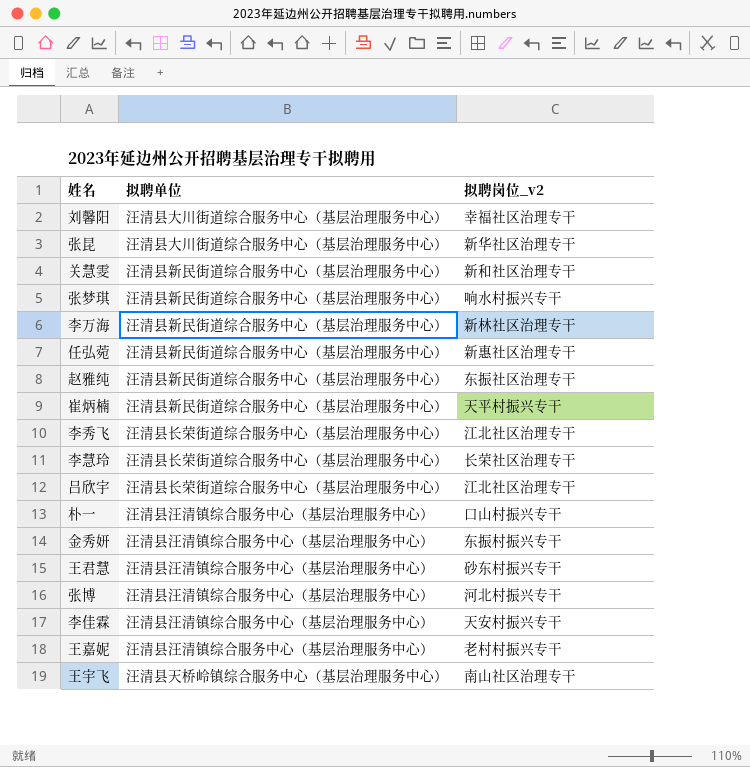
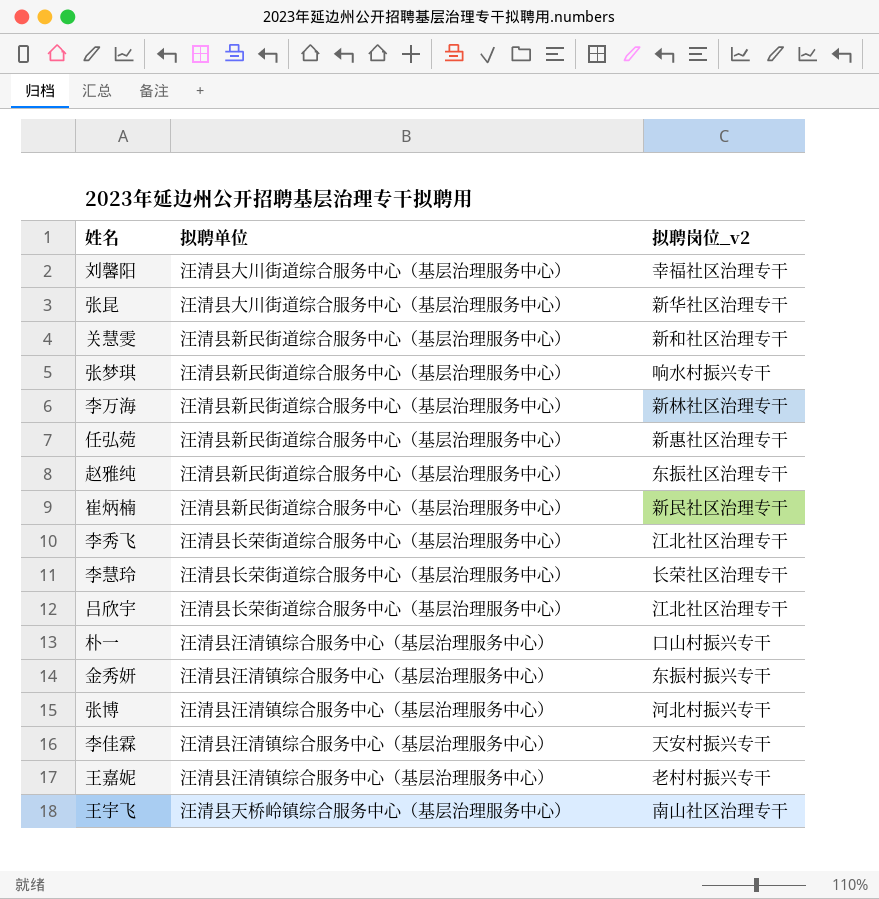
row 王君慧: 汪清县汪清镇综合服务中心（基层治理服务中心） | 砂东村振兴专干 -> none
崔炳楠 | 拟聘岗位_v2: 天平村振兴专干 -> 新民社区治理专干

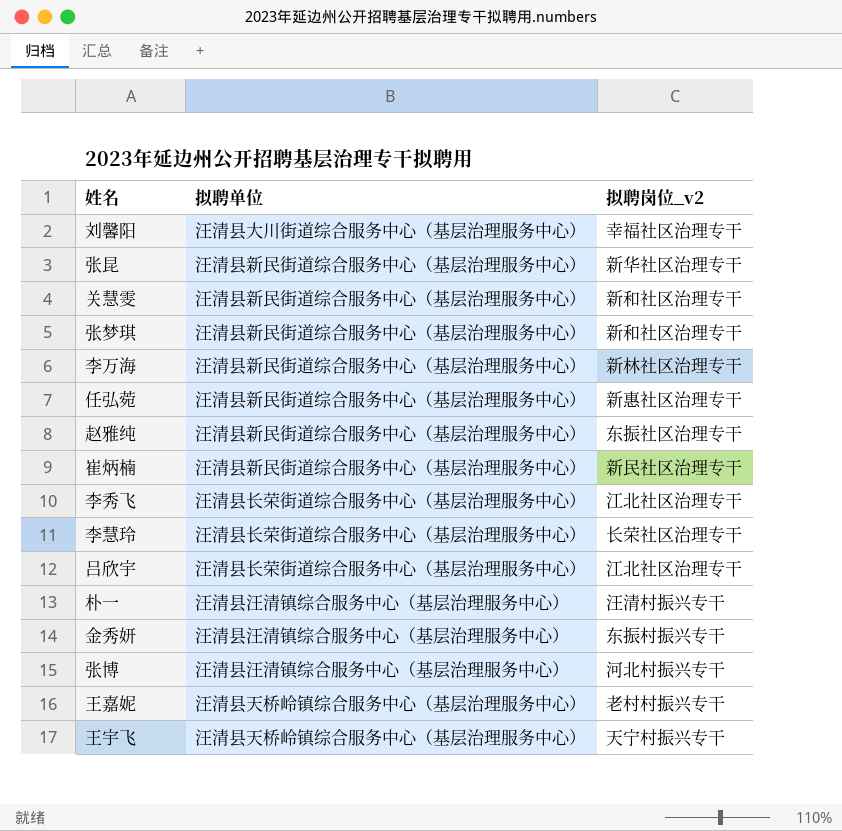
row 李佳霖: 汪清县汪清镇综合服务中心（基层治理服务中心） | 天安村振兴专干 -> none
张昆 | 拟聘单位: 汪清县大川街道综合服务中心（基层治理服务中心） -> 汪清县新民街道综合服务中心（基层治理服务中心）
张梦琪 | 拟聘岗位_v2: 响水村振兴专干 -> 新和社区治理专干
朴一 | 拟聘岗位_v2: 口山村振兴专干 -> 汪清村振兴专干
王嘉妮 | 拟聘单位: 汪清县汪清镇综合服务中心（基层治理服务中心） -> 汪清县天桥岭镇综合服务中心（基层治理服务中心）
王宇飞 | 拟聘岗位_v2: 南山社区治理专干 -> 天宁村振兴专干

